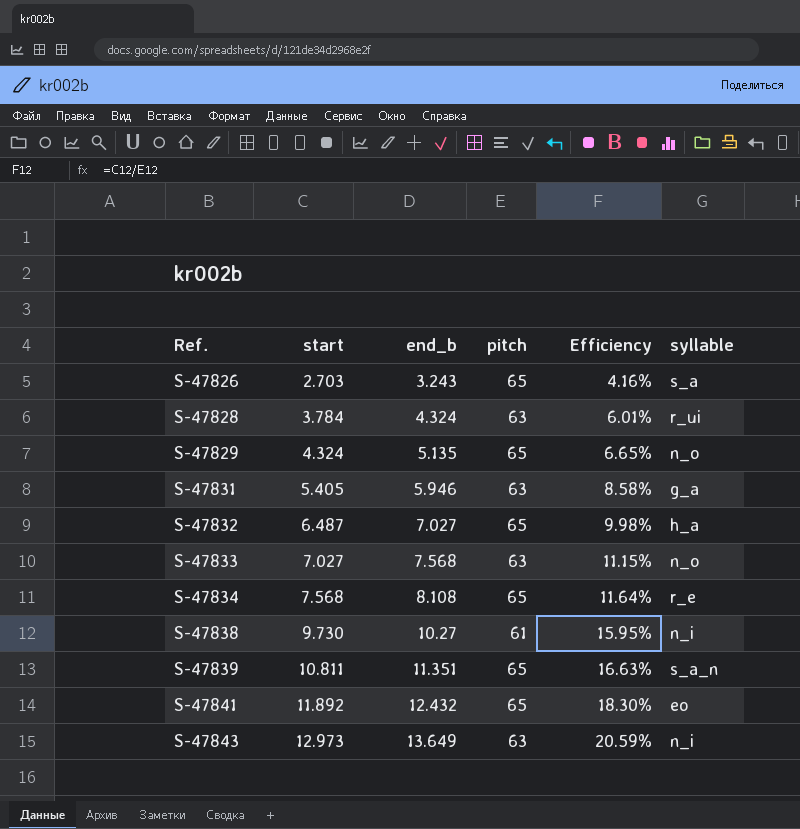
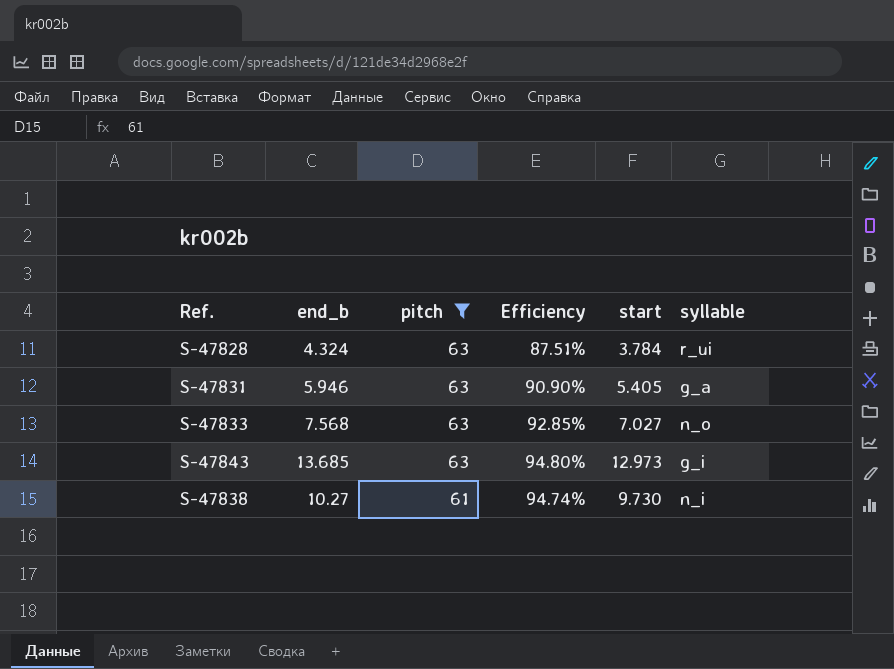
filter: none -> pitch != 65
row order: Ref. ascending -> pitch descending
column Efficiency | formula: [start] / [pitch] -> [start] / [end_b]
column start | position: 2 -> 5
S-47843 | end_b: 13.649 -> 13.685
S-47843 | syllable: n_i -> g_i

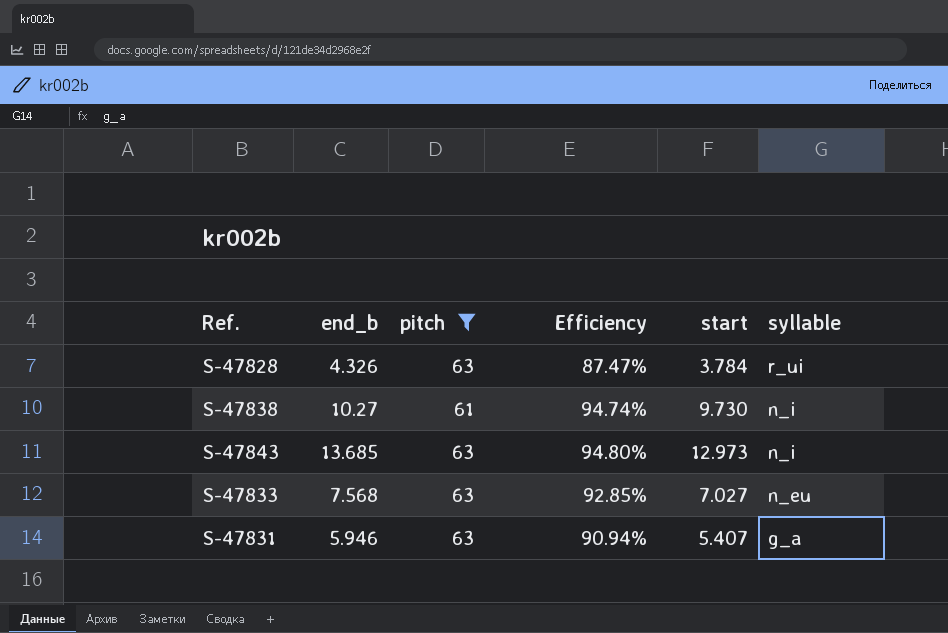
row order: pitch descending -> syllable descending
S-47828 | end_b: 4.324 -> 4.326
S-47828 | Efficiency: 87.51% -> 87.47%
S-47843 | syllable: g_i -> n_i
S-47833 | syllable: n_o -> n_eu
S-47831 | Efficiency: 90.90% -> 90.94%
S-47831 | start: 5.405 -> 5.407

